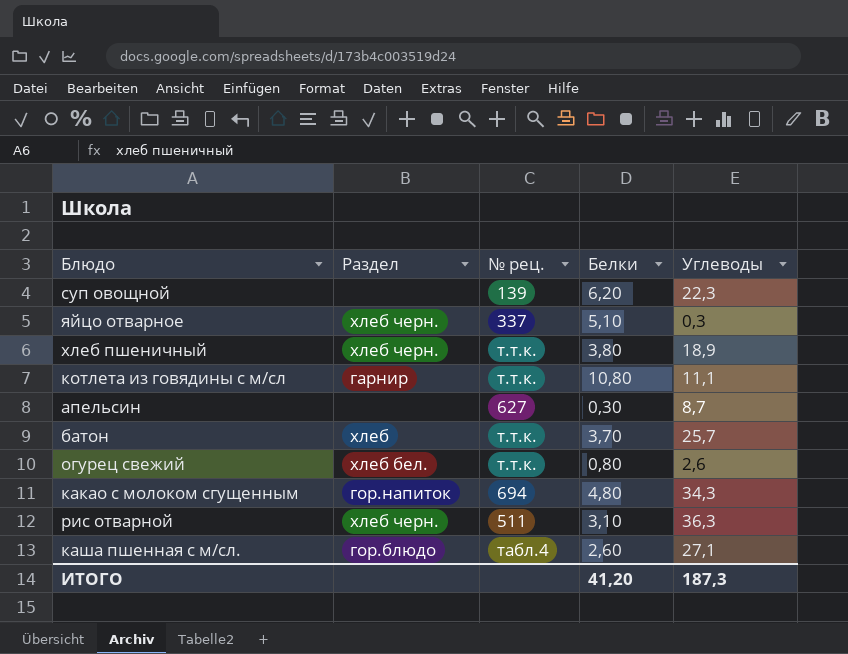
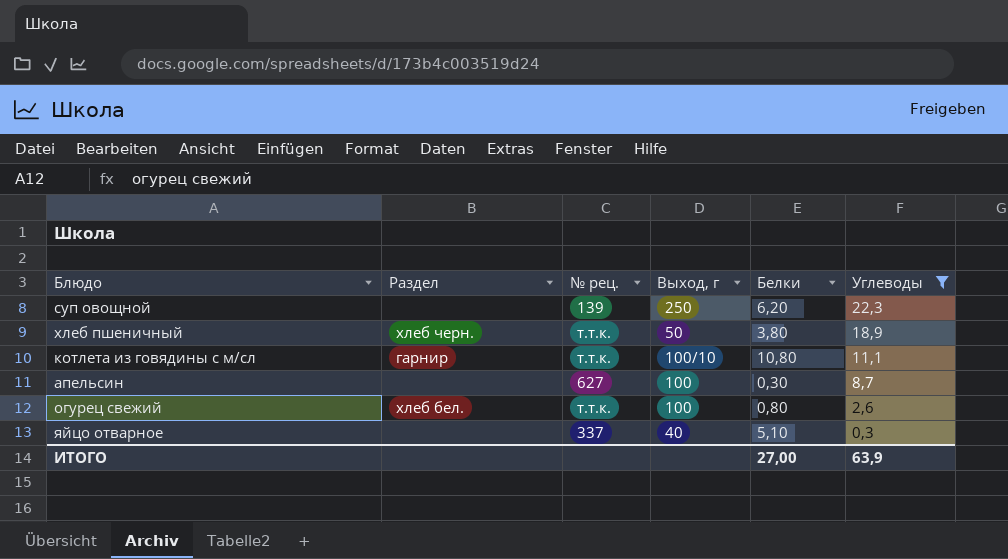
filter: none -> Углеводы <= 22,3
row order: none -> Углеводы descending
column Выход, г | position: none -> 4
яйцо отварное | Раздел: хлеб черн. -> none
ИТОГО | Белки: 41,20 -> 27,00
ИТОГО | Углеводы: 187,3 -> 63,9

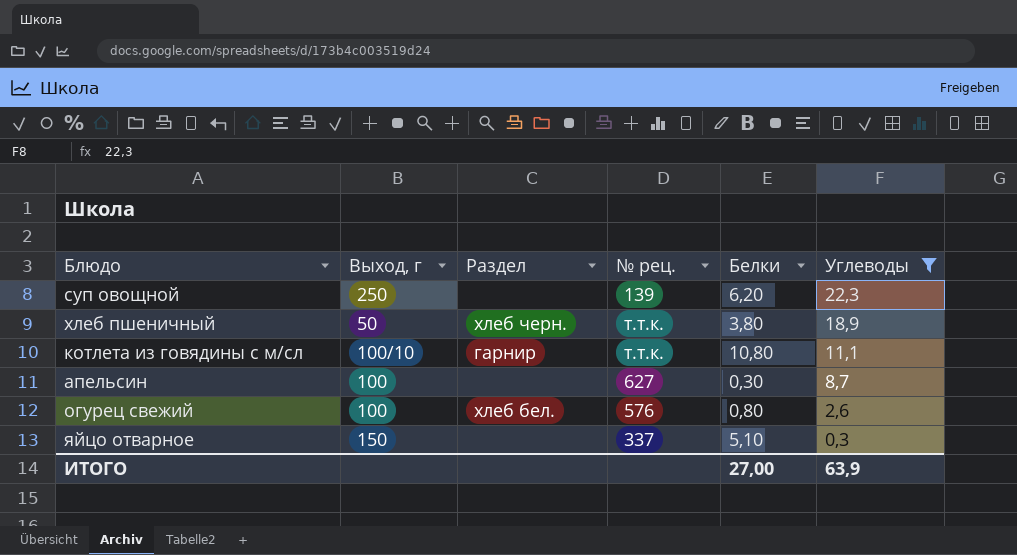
column Выход, г | position: 4 -> 2
огурец свежий | № рец.: т.т.к. -> 576
яйцо отварное | Выход, г: 40 -> 150

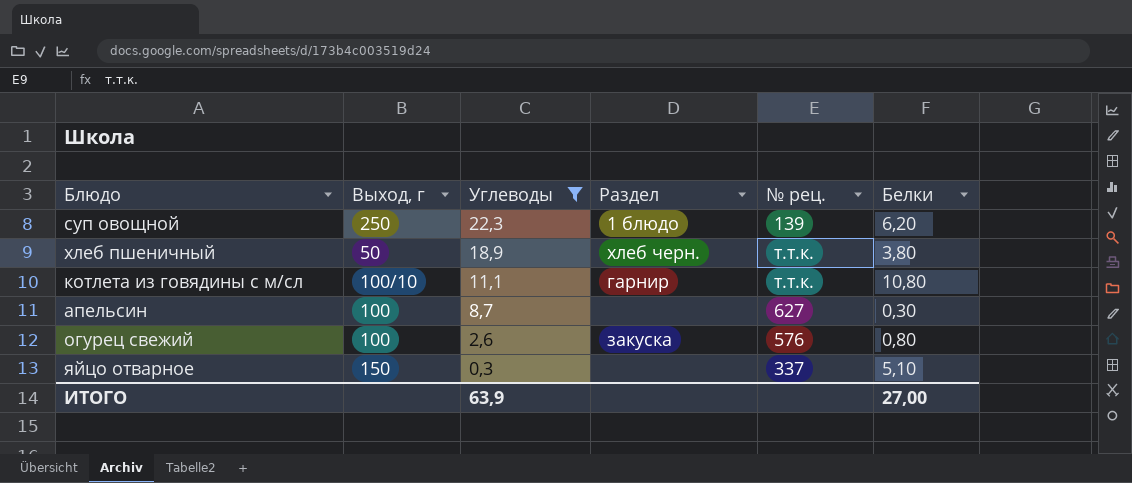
column Углеводы | position: 6 -> 3
суп овощной | Раздел: none -> 1 блюдо
огурец свежий | Раздел: хлеб бел. -> закуска

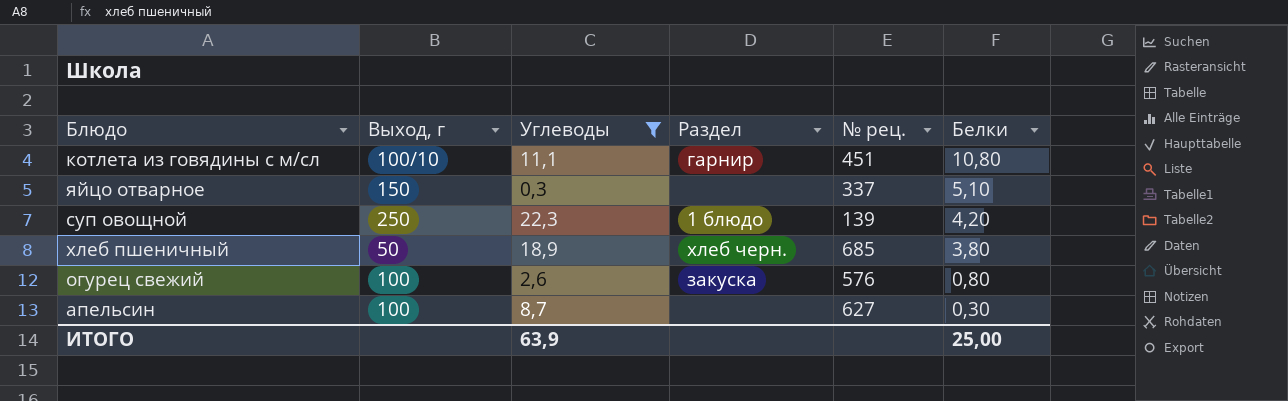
row order: Углеводы descending -> Белки descending
котлета из говядины с м/сл | № рец.: т.т.к. -> 451
суп овощной | Белки: 6,20 -> 4,20
хлеб пшеничный | № рец.: т.т.к. -> 685
ИТОГО | Белки: 27,00 -> 25,00

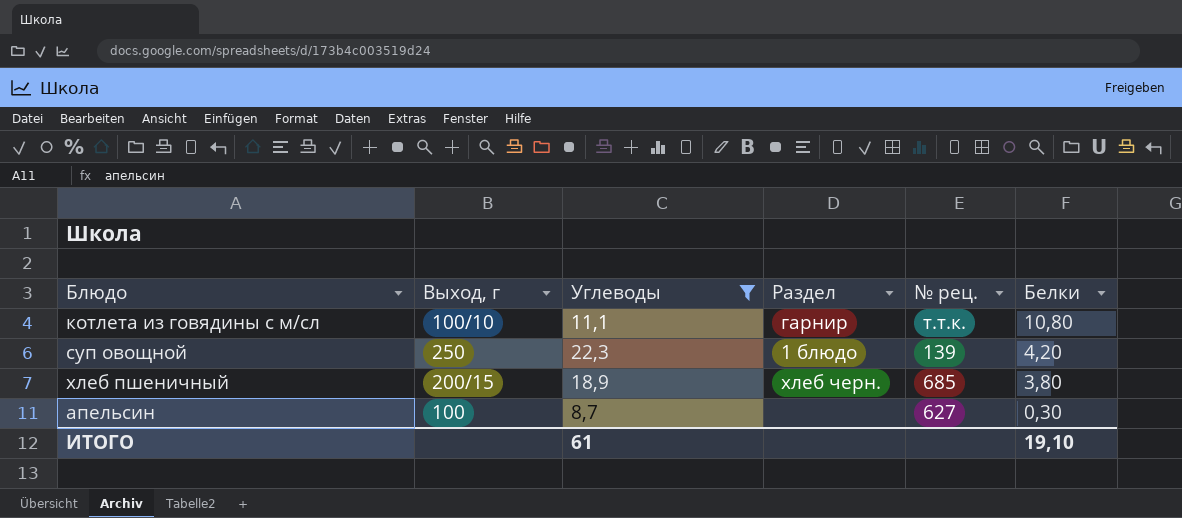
row яйцо отварное: 150 | 0,3 | none | 337 | 5,10 -> none
row огурец свежий: 100 | 2,6 | закуска | 576 | 0,80 -> none
котлета из говядины с м/сл | № рец.: 451 -> т.т.к.
хлеб пшеничный | Выход, г: 50 -> 200/15
ИТОГО | Углеводы: 63,9 -> 61
ИТОГО | Белки: 25,00 -> 19,10

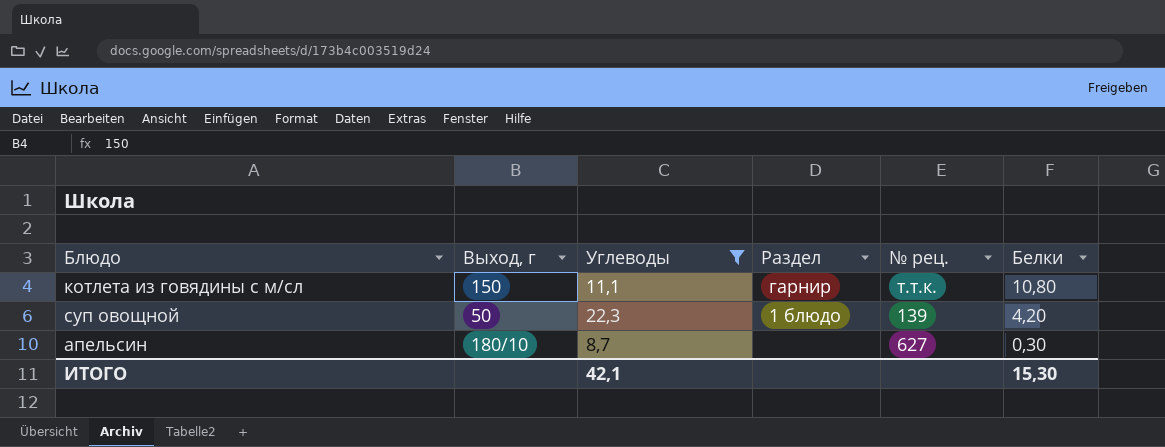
row хлеб пшеничный: 200/15 | 18,9 | хлеб черн. | 685 | 3,80 -> none
котлета из говядины с м/сл | Выход, г: 100/10 -> 150
суп овощной | Выход, г: 250 -> 50
апельсин | Выход, г: 100 -> 180/10
ИТОГО | Углеводы: 61 -> 42,1
ИТОГО | Белки: 19,10 -> 15,30

